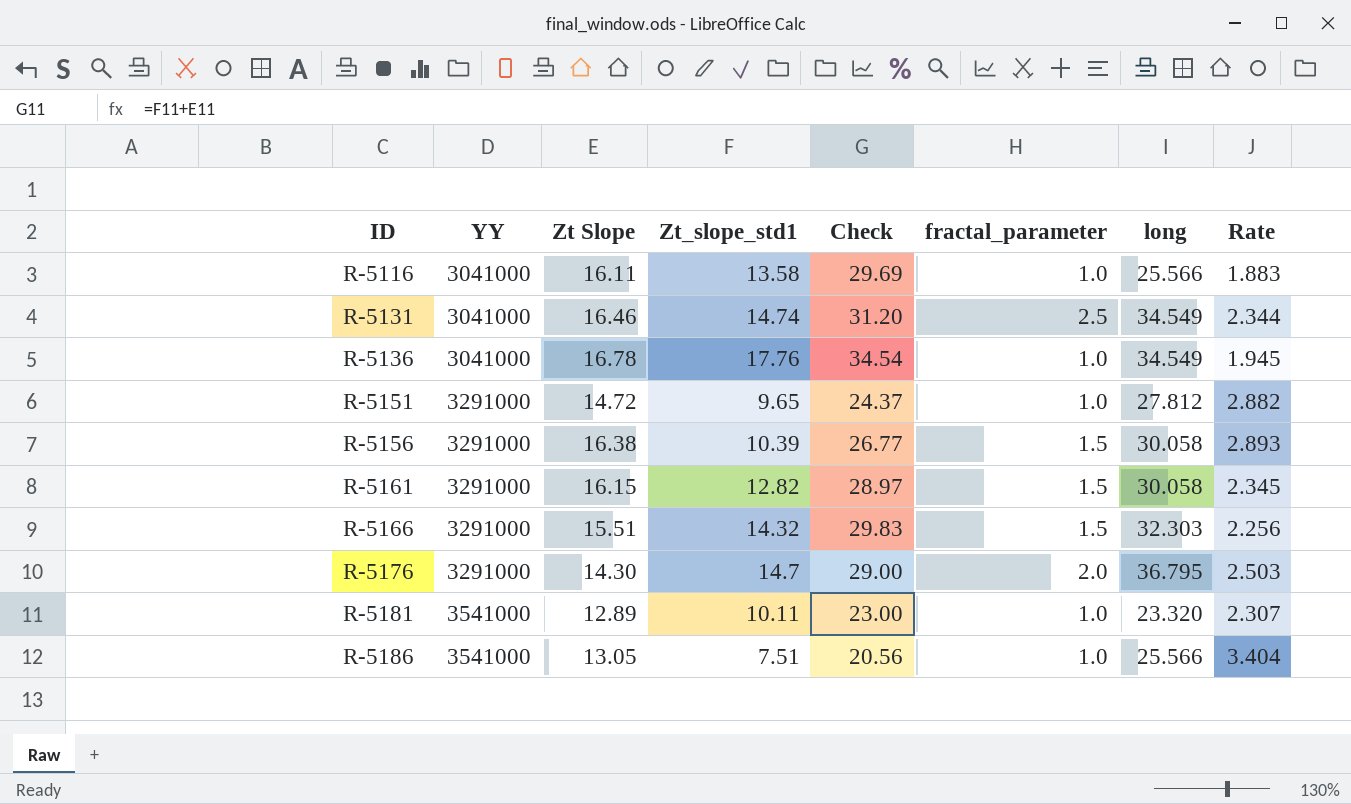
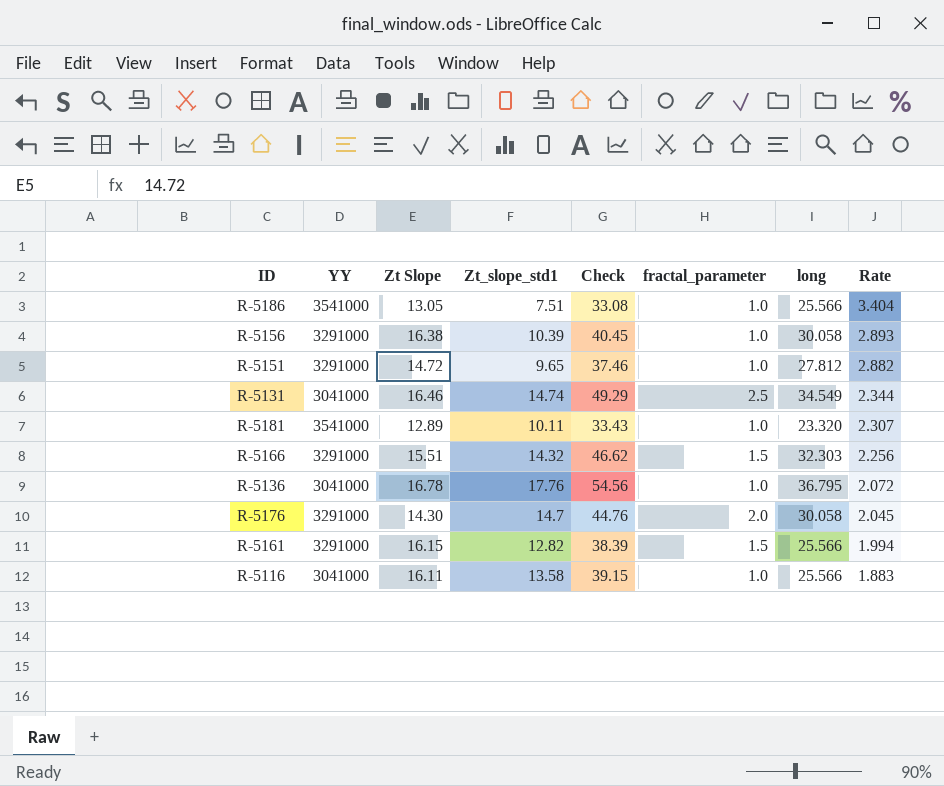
row order: ID ascending -> Rate descending
column Check | formula: [Zt Slope] + [Zt_slope_std1] -> [Zt_slope_std1] + [long]
R-5156 | fractal_parameter: 1.5 -> 1.0
R-5136 | long: 34.549 -> 36.795
R-5136 | Rate: 1.945 -> 2.072
R-5176 | long: 36.795 -> 30.058
R-5176 | Rate: 2.503 -> 2.045
R-5161 | long: 30.058 -> 25.566
R-5161 | Rate: 2.345 -> 1.994

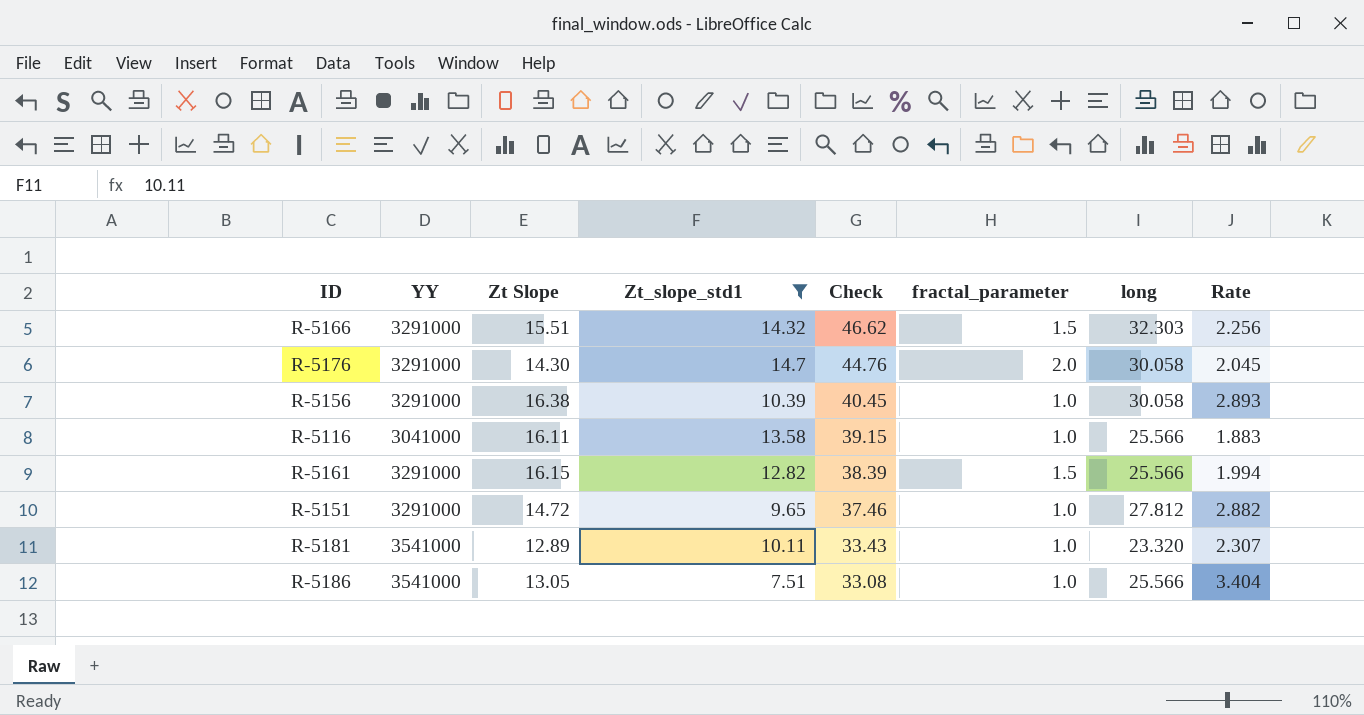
filter: none -> Zt_slope_std1 <= 14.7
row order: Rate descending -> Check descending

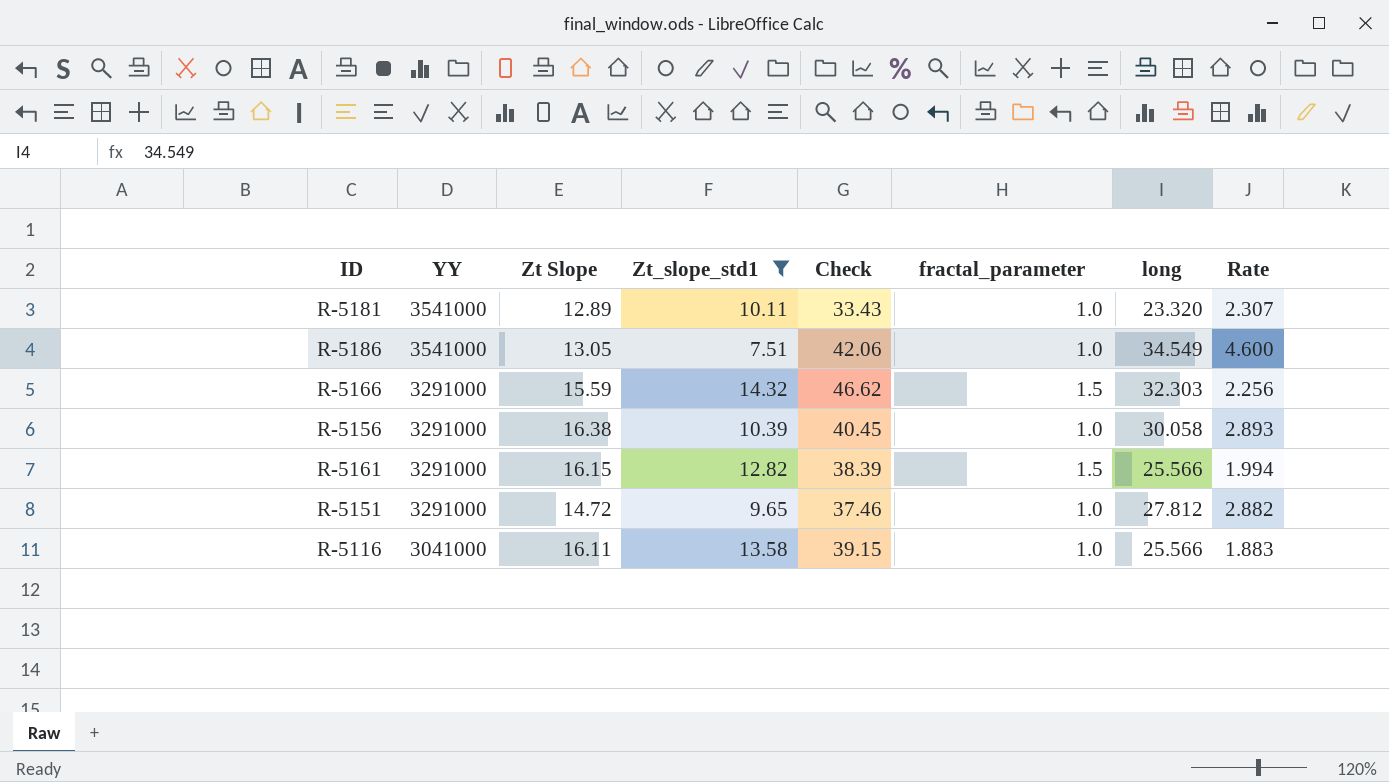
row order: Check descending -> YY descending
row R-5176: 3291000 | 14.30 | 14.7 | 44.76 | 2.0 | 30.058 | 2.045 -> none
R-5186 | Check: 33.08 -> 42.06
R-5186 | long: 25.566 -> 34.549
R-5186 | Rate: 3.404 -> 4.600
R-5166 | Zt Slope: 15.51 -> 15.59

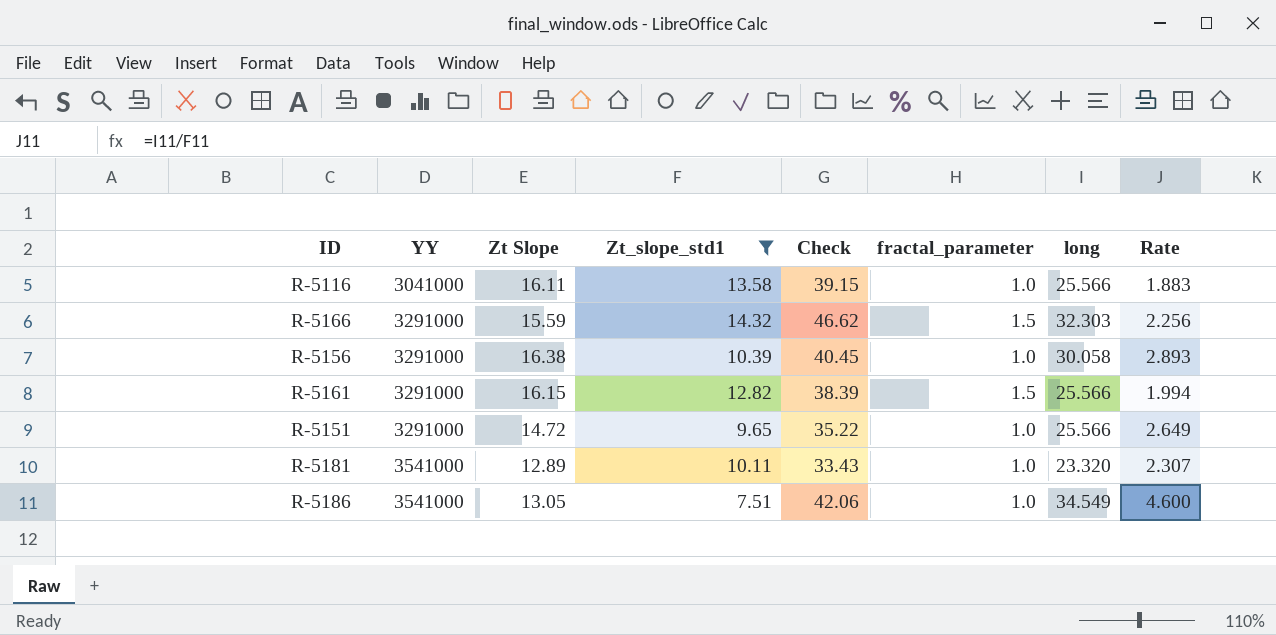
row order: YY descending -> YY ascending
R-5151 | Check: 37.46 -> 35.22
R-5151 | long: 27.812 -> 25.566
R-5151 | Rate: 2.882 -> 2.649

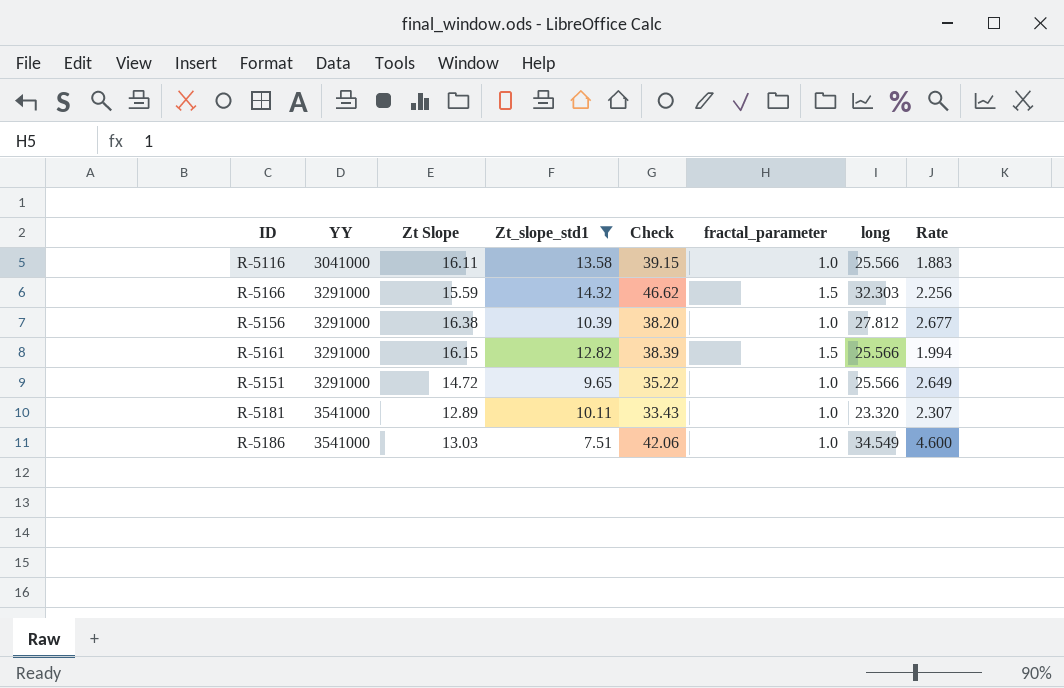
R-5156 | Check: 40.45 -> 38.20
R-5156 | long: 30.058 -> 27.812
R-5156 | Rate: 2.893 -> 2.677
R-5186 | Zt Slope: 13.05 -> 13.03

